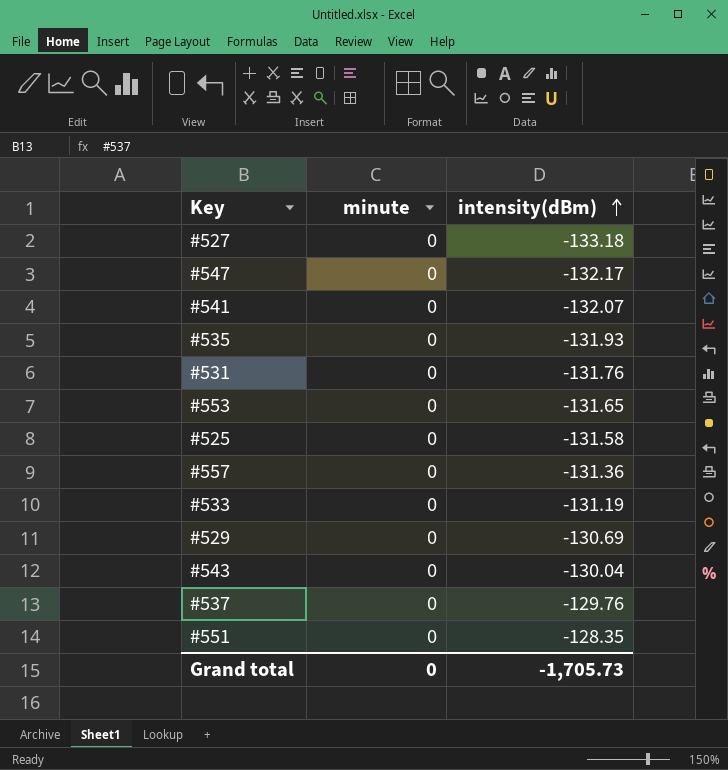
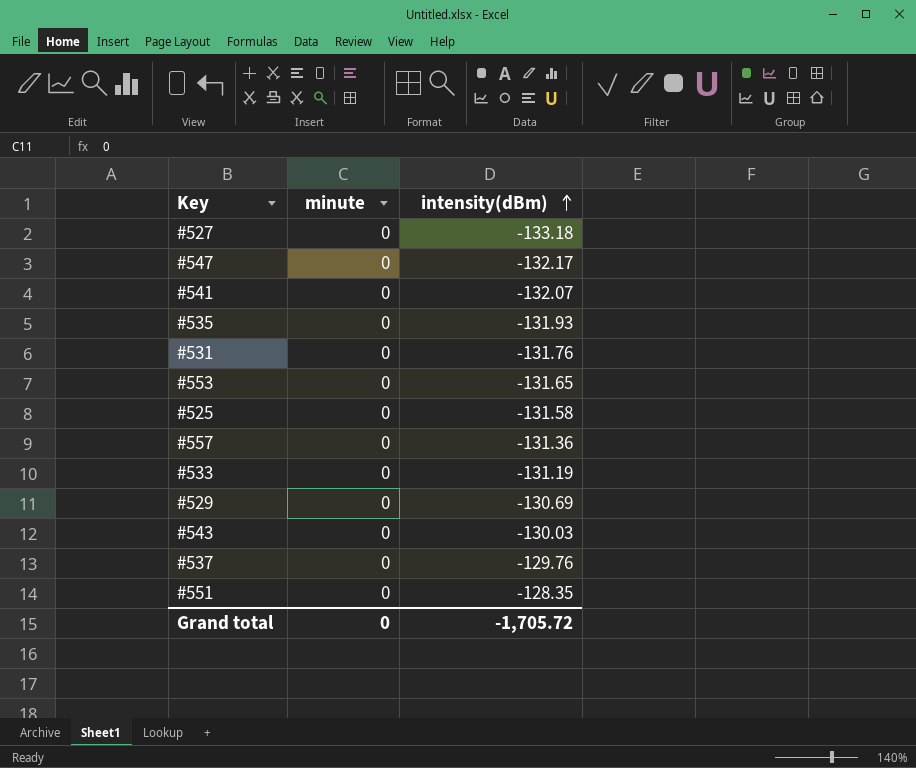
#543 | intensity(dBm): -130.04 -> -130.03
Grand total | intensity(dBm): -1,705.73 -> -1,705.72

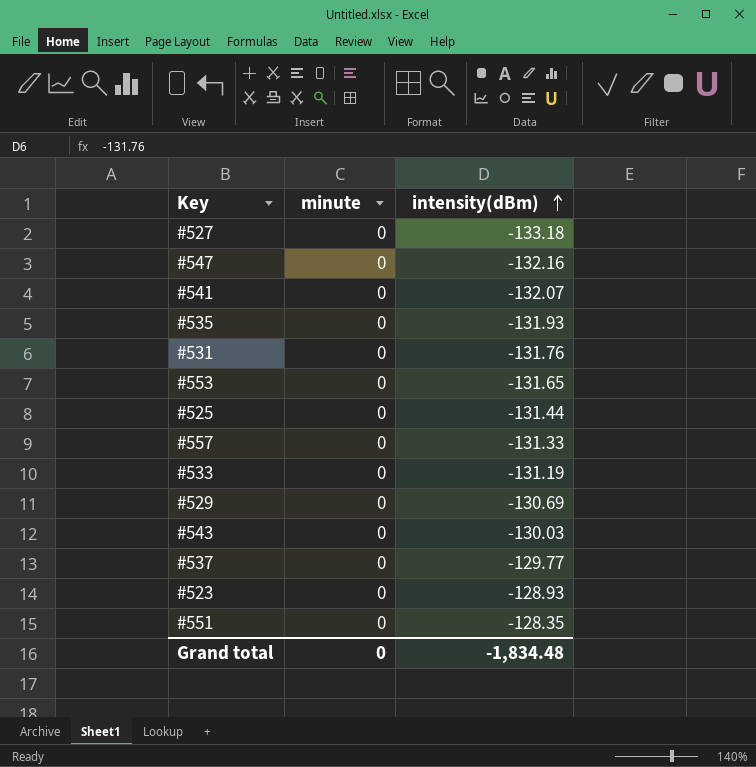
#547 | intensity(dBm): -132.17 -> -132.16
#525 | intensity(dBm): -131.58 -> -131.44
#557 | intensity(dBm): -131.36 -> -131.33
#537 | intensity(dBm): -129.76 -> -129.77
row #523: none -> 0 | -128.93
Grand total | intensity(dBm): -1,705.72 -> -1,834.48

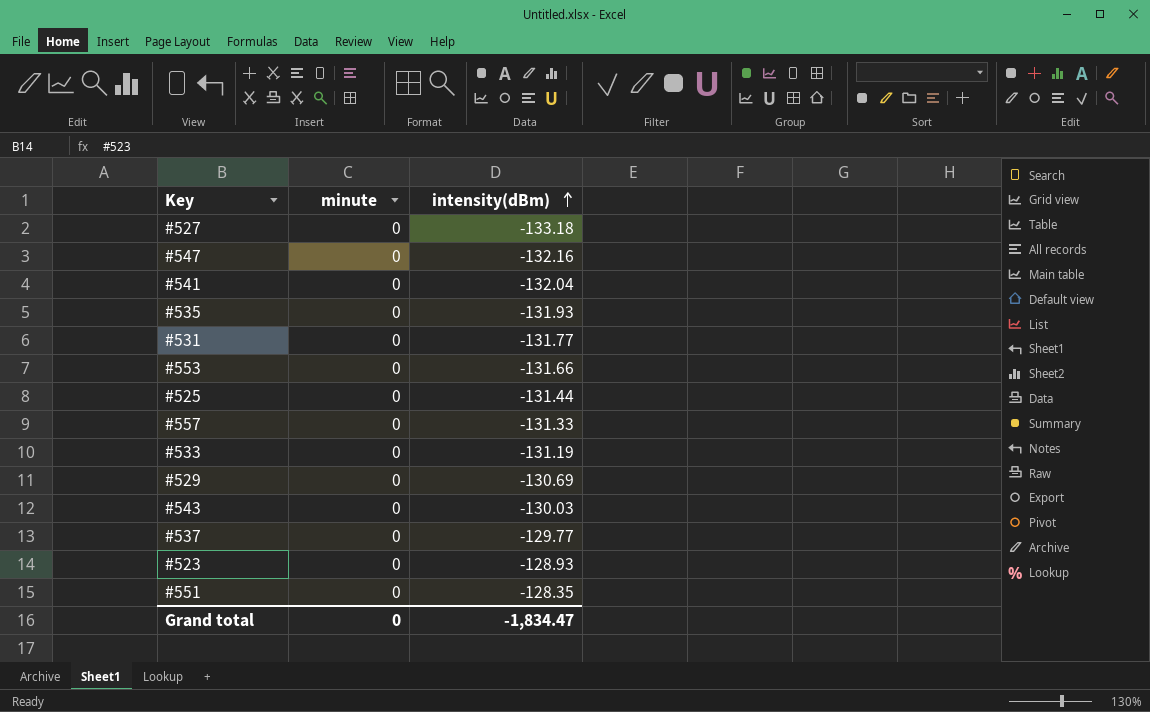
#541 | intensity(dBm): -132.07 -> -132.04
#531 | intensity(dBm): -131.76 -> -131.77
#553 | intensity(dBm): -131.65 -> -131.66
Grand total | intensity(dBm): -1,834.48 -> -1,834.47

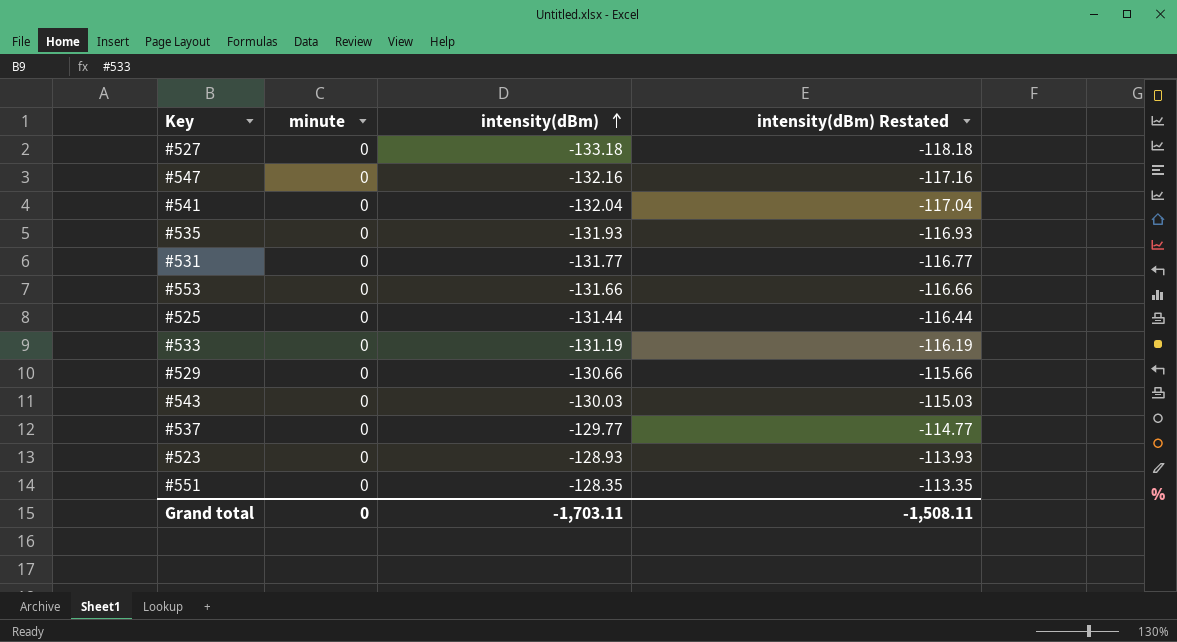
column intensity(dBm) Restated | formula: none -> [intensity(dBm)] + 15
row #557: 0 | -131.33 -> none
#529 | intensity(dBm): -130.69 -> -130.66
Grand total | intensity(dBm): -1,834.47 -> -1,703.11

